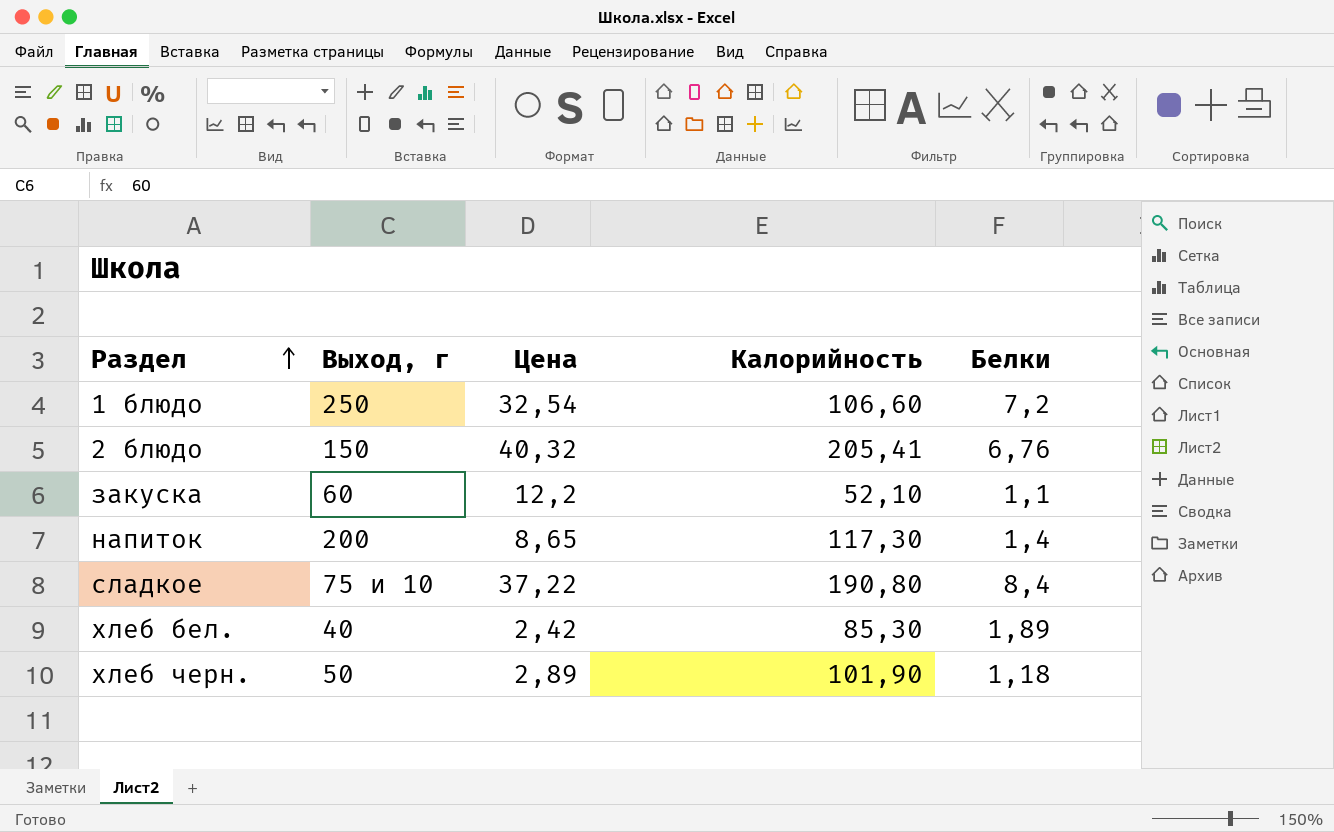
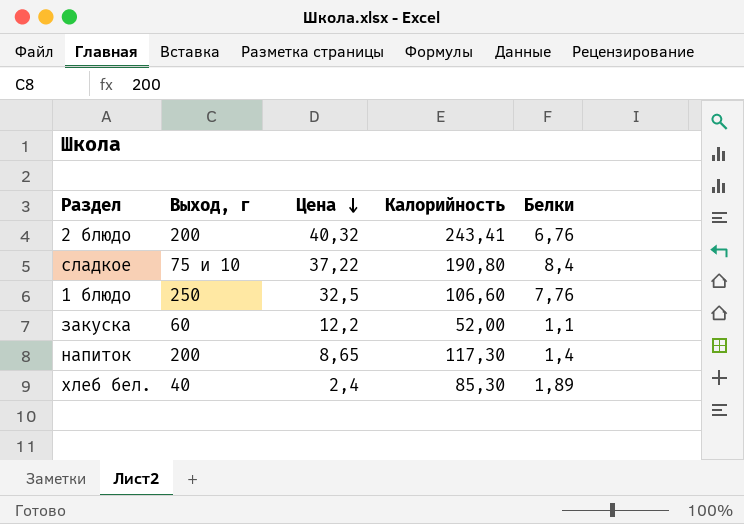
row order: Раздел ascending -> Цена descending
row хлеб черн.: 50 | 2,89 | 101,90 | 1,18 -> none
2 блюдо | Выход, г: 150 -> 200
2 блюдо | Калорийность: 205,41 -> 243,41
1 блюдо | Цена: 32,54 -> 32,5
1 блюдо | Белки: 7,2 -> 7,76
закуска | Калорийность: 52,10 -> 52,00
хлеб бел. | Цена: 2,42 -> 2,4

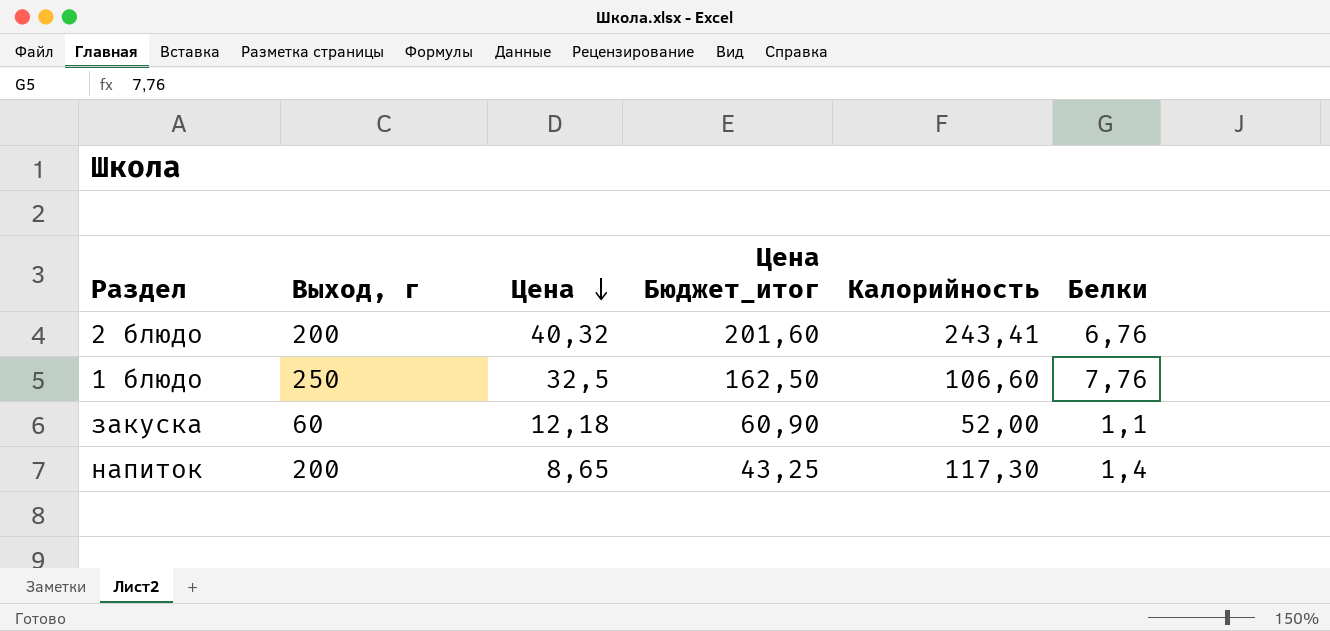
column Цена Бюджет_итог | formula: none -> [Цена] * 5
row сладкое: 75 и 10 | 37,22 | 190,80 | 8,4 -> none
row хлеб бел.: 40 | 2,4 | 85,30 | 1,89 -> none
закуска | Цена: 12,2 -> 12,18

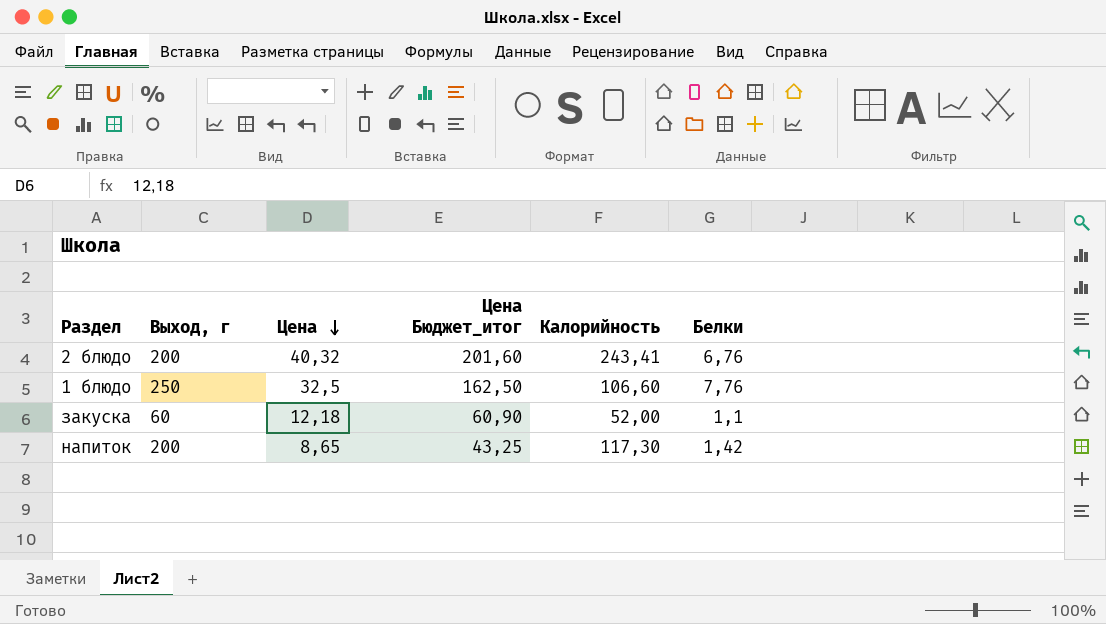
напиток | Белки: 1,4 -> 1,42

